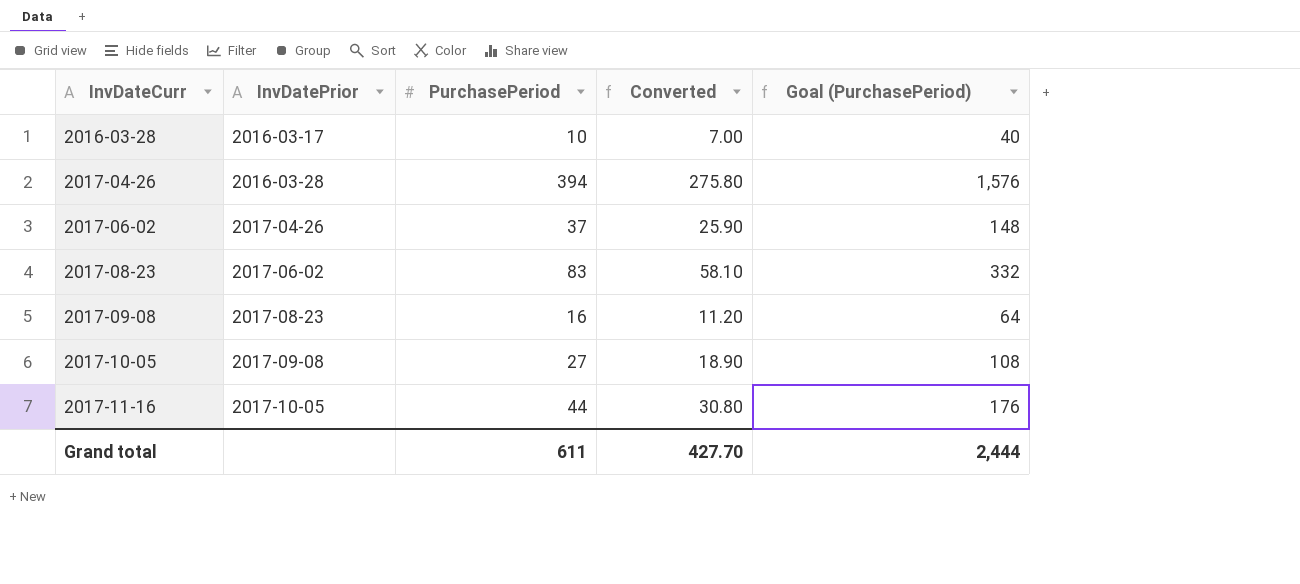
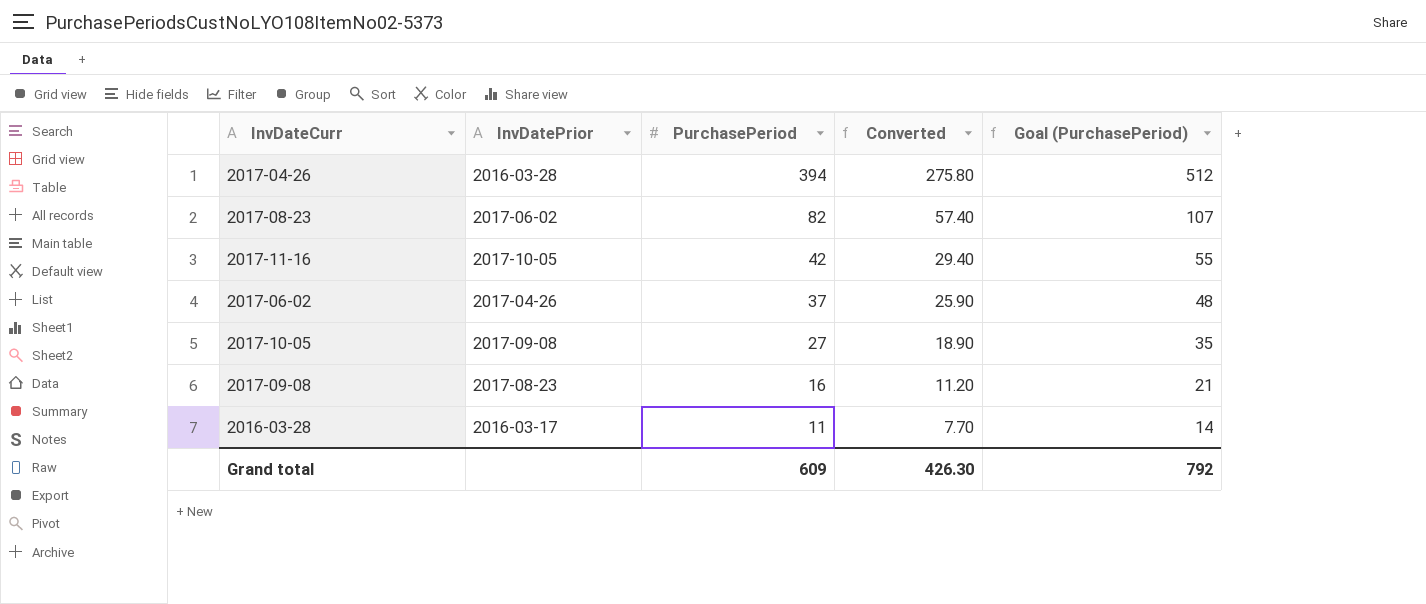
row order: InvDateCurr ascending -> PurchasePeriod descending
column Goal (PurchasePeriod) | formula: [PurchasePeriod] * 4 -> [PurchasePeriod] * 1.3
2017-08-23 | PurchasePeriod: 83 -> 82
2017-08-23 | Converted: 58.10 -> 57.40
2017-11-16 | PurchasePeriod: 44 -> 42
2017-11-16 | Converted: 30.80 -> 29.40
2016-03-28 | PurchasePeriod: 10 -> 11
2016-03-28 | Converted: 7.00 -> 7.70
Grand total | PurchasePeriod: 611 -> 609
Grand total | Converted: 427.70 -> 426.30
Grand total | Goal (PurchasePeriod): 2,444 -> 792

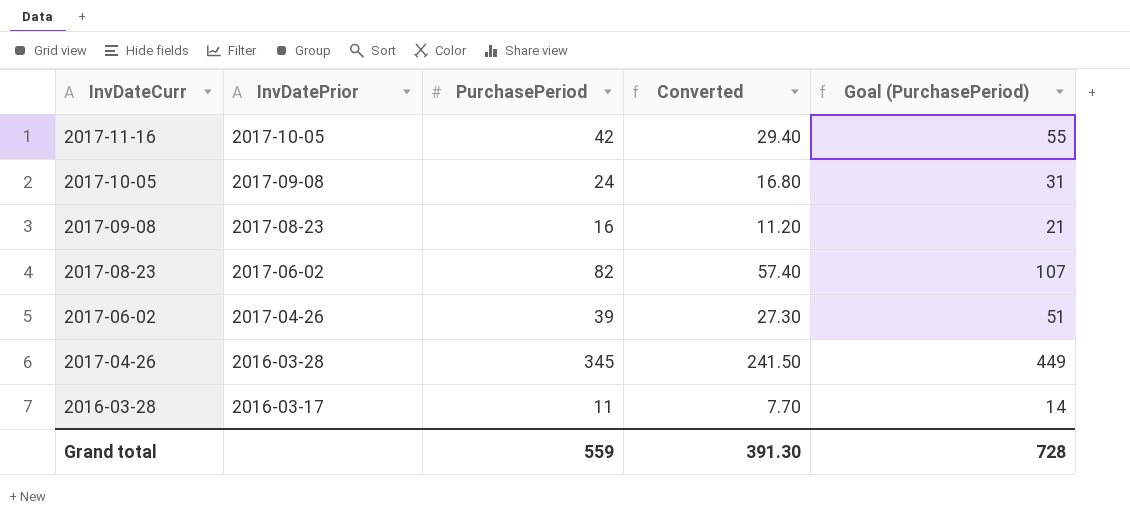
row order: PurchasePeriod descending -> InvDateCurr descending
2017-10-05 | PurchasePeriod: 27 -> 24
2017-10-05 | Converted: 18.90 -> 16.80
2017-10-05 | Goal (PurchasePeriod): 35 -> 31
2017-06-02 | PurchasePeriod: 37 -> 39
2017-06-02 | Converted: 25.90 -> 27.30
2017-06-02 | Goal (PurchasePeriod): 48 -> 51
2017-04-26 | PurchasePeriod: 394 -> 345
2017-04-26 | Converted: 275.80 -> 241.50
2017-04-26 | Goal (PurchasePeriod): 512 -> 449
Grand total | PurchasePeriod: 609 -> 559
Grand total | Converted: 426.30 -> 391.30
Grand total | Goal (PurchasePeriod): 792 -> 728

